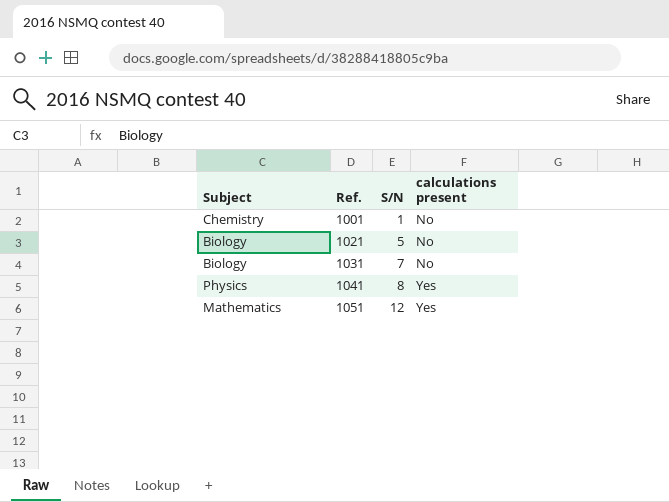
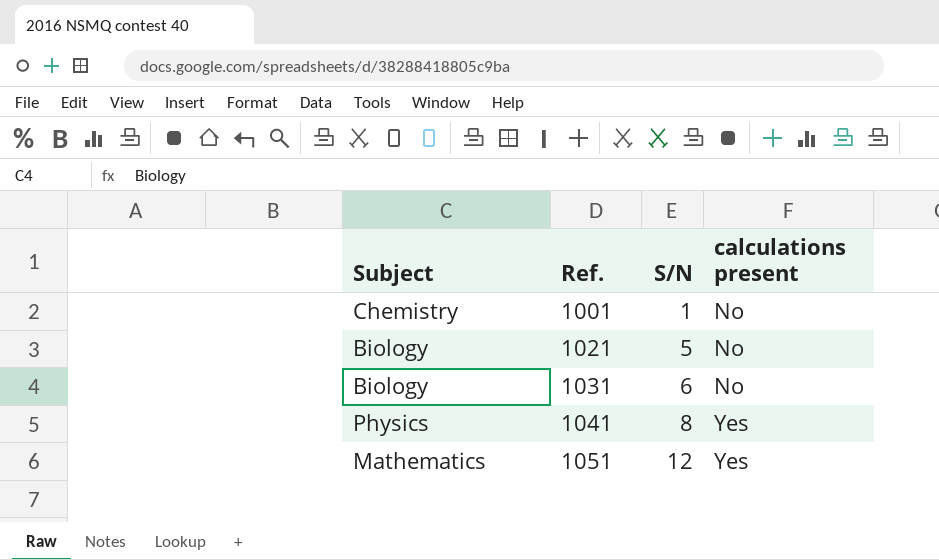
1031 | S/N: 7 -> 6

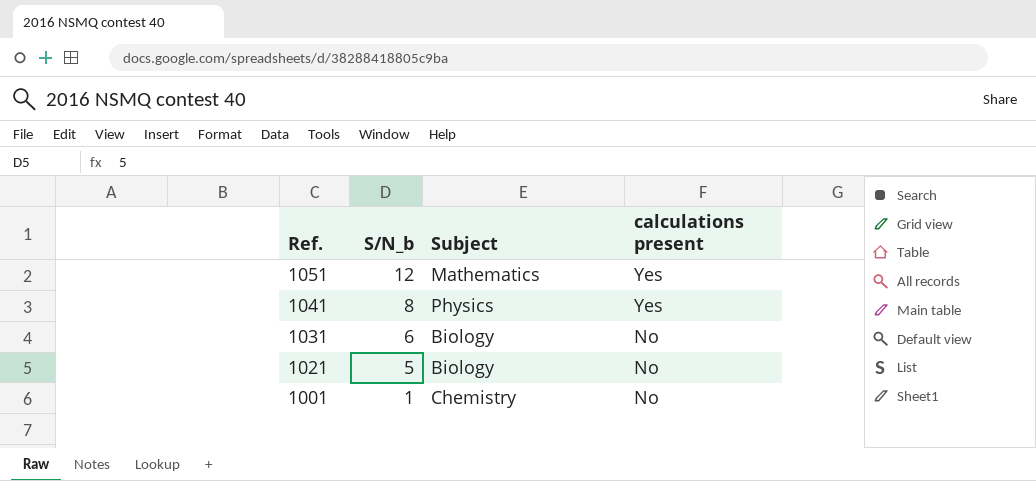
row order: Ref. ascending -> Ref. descending
column name: S/N -> S/N_b
column Subject | position: 1 -> 3

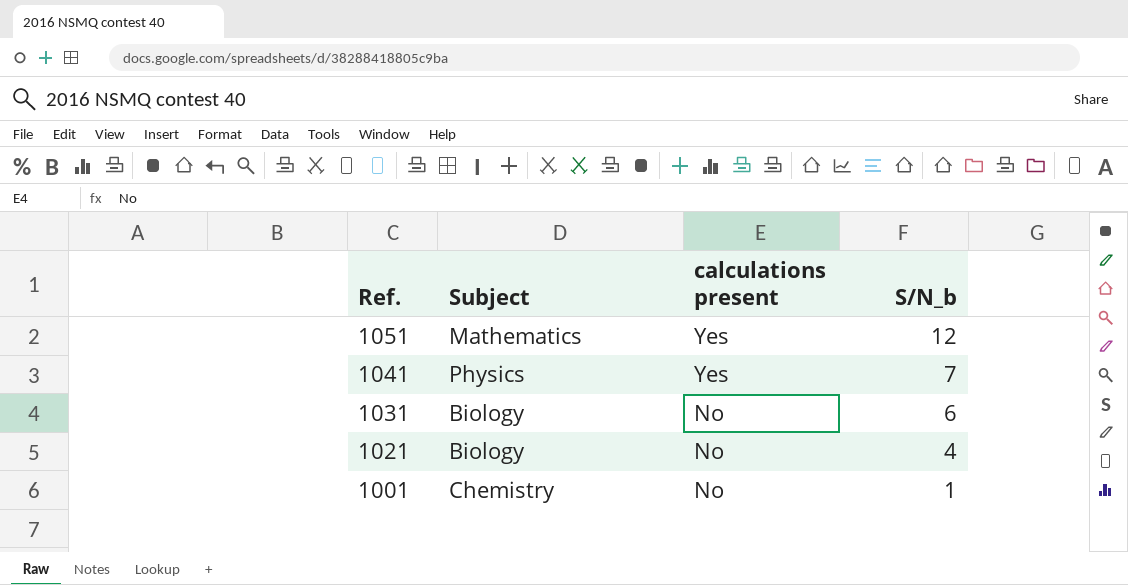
column S/N_b | position: 2 -> 4
1041 | S/N_b: 8 -> 7
1021 | S/N_b: 5 -> 4

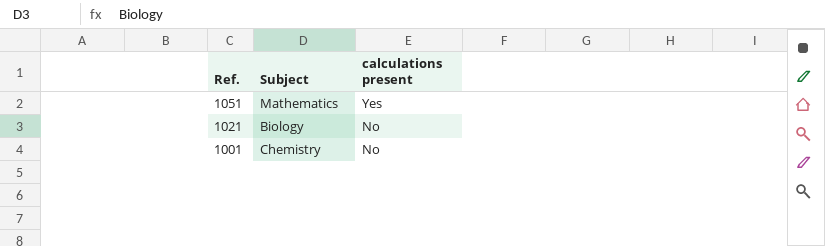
column S/N_b | position: 4 -> none
row 1041: Physics | Yes | 7 -> none
row 1031: Biology | No | 6 -> none

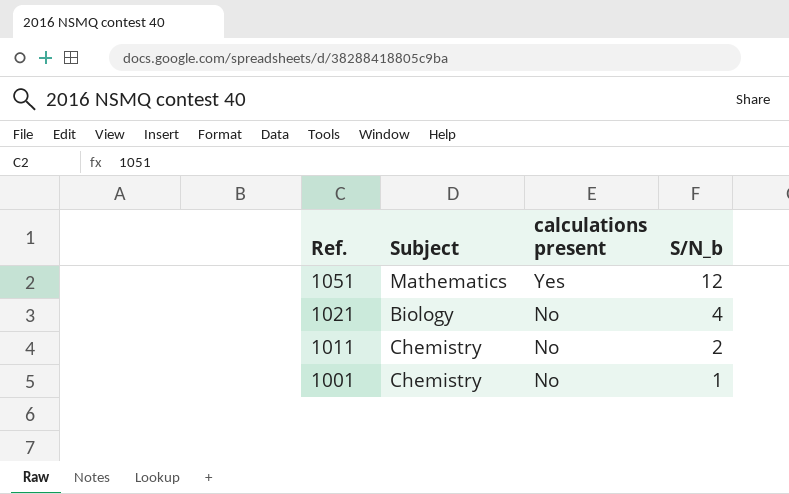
column S/N_b | position: none -> 4
row 1011: none -> Chemistry | No | 2

